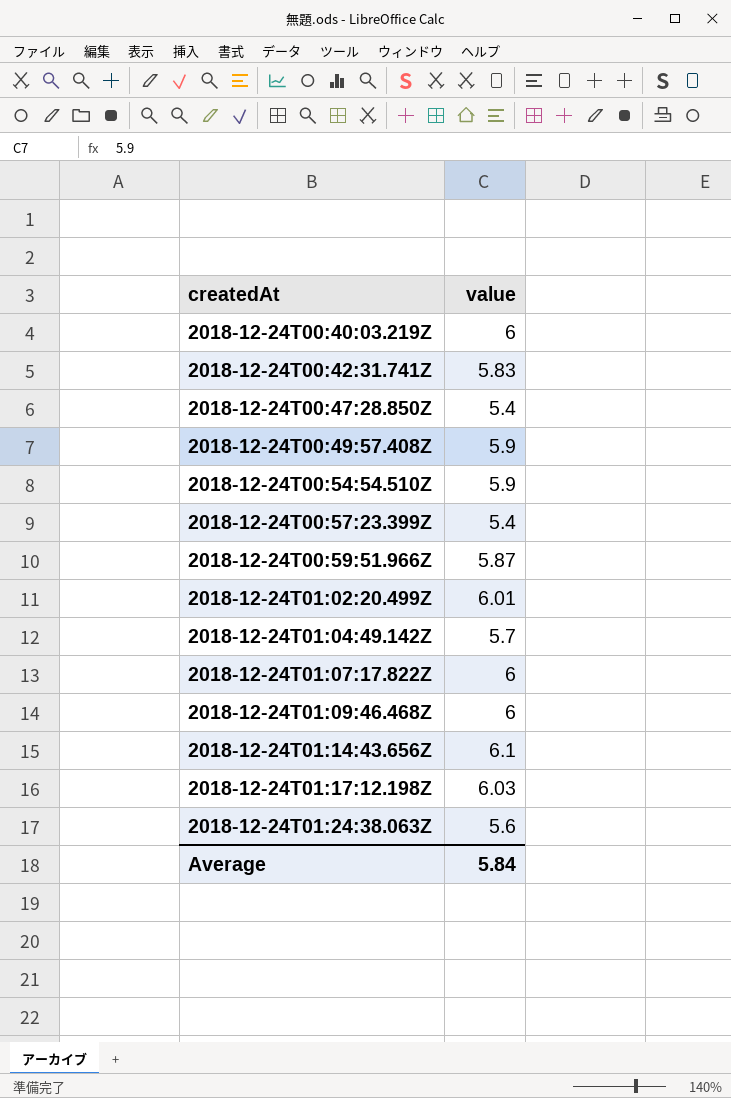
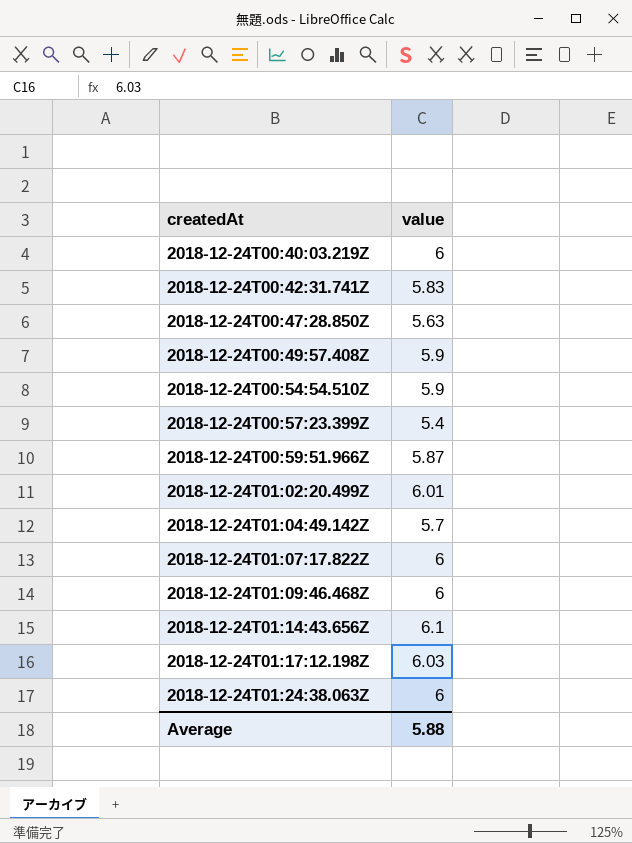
2018-12-24T00:47:28.850Z | value: 5.4 -> 5.63
2018-12-24T01:24:38.063Z | value: 5.6 -> 6
Average | value: 5.84 -> 5.88

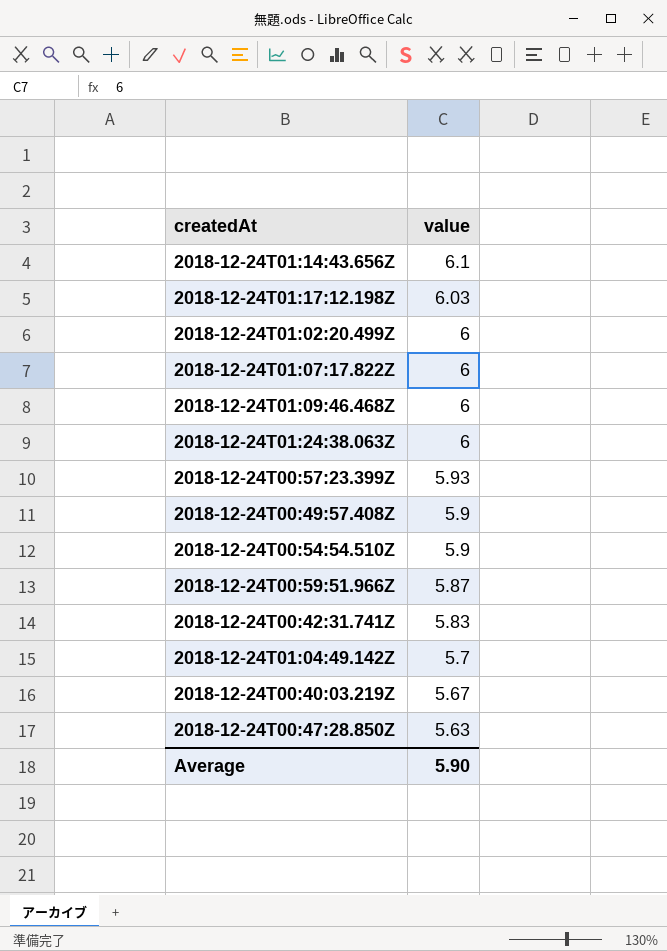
row order: createdAt ascending -> value descending
2018-12-24T01:02:20.499Z | value: 6.01 -> 6
2018-12-24T00:57:23.399Z | value: 5.4 -> 5.93
2018-12-24T00:40:03.219Z | value: 6 -> 5.67
Average | value: 5.88 -> 5.90

